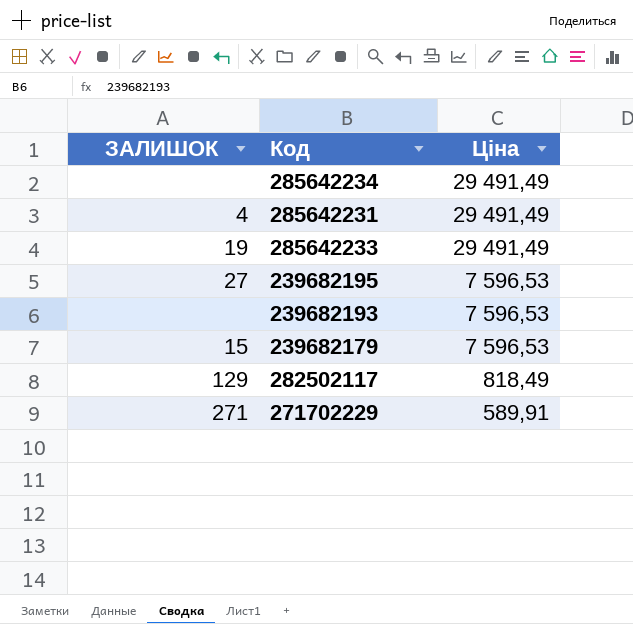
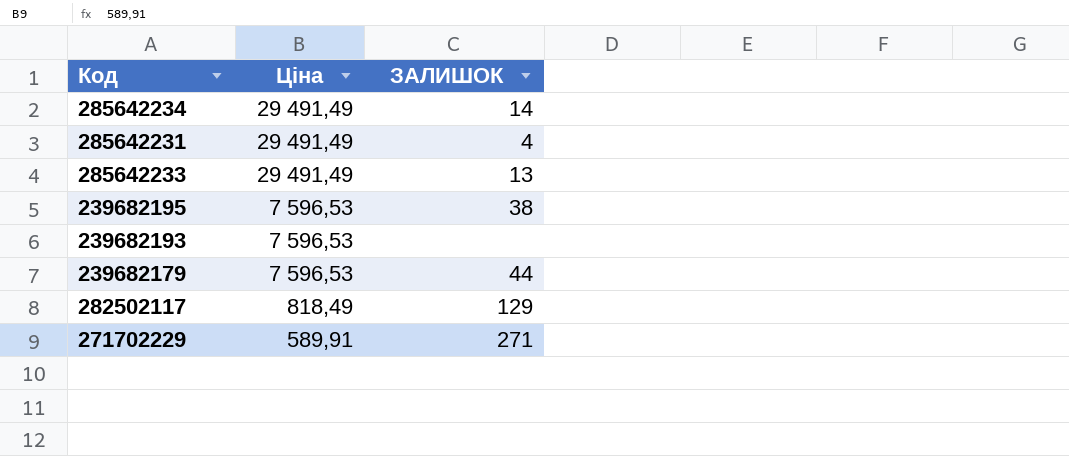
column ЗАЛИШОК | position: 1 -> 3
285642234 | ЗАЛИШОК: none -> 14
285642233 | ЗАЛИШОК: 19 -> 13
239682195 | ЗАЛИШОК: 27 -> 38
239682179 | ЗАЛИШОК: 15 -> 44

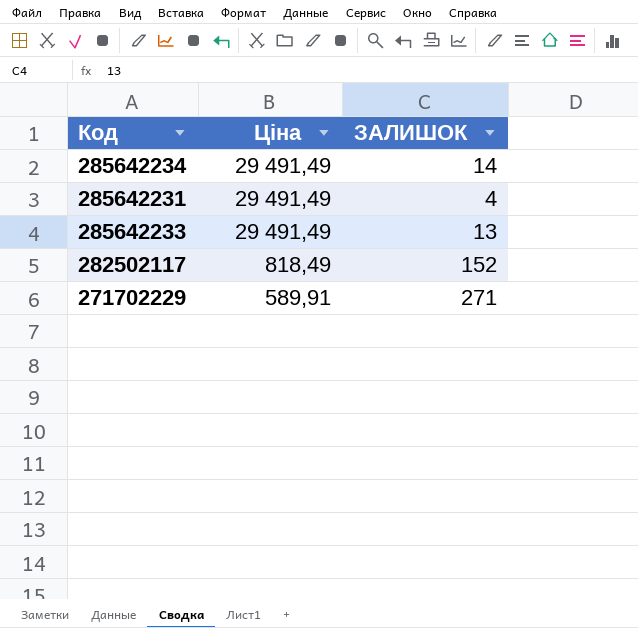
row 239682195: 7 596,53 | 38 -> none
row 239682193: 7 596,53 | none -> none
row 239682179: 7 596,53 | 44 -> none
282502117 | ЗАЛИШОК: 129 -> 152

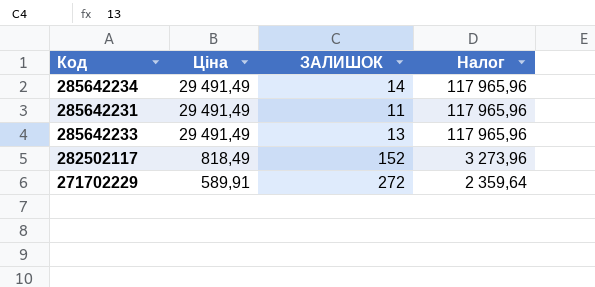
column Налог | formula: none -> [Ціна] * 4
285642231 | ЗАЛИШОК: 4 -> 11
271702229 | ЗАЛИШОК: 271 -> 272

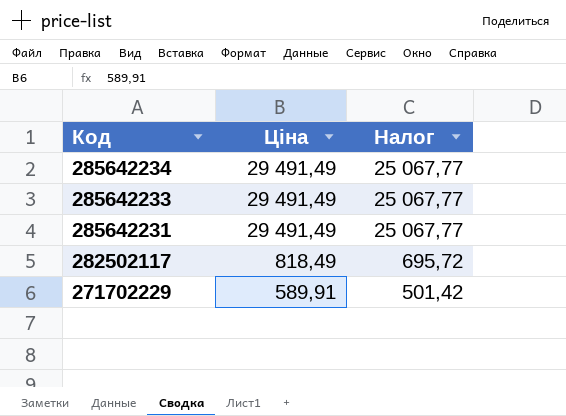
row order: Ціна descending -> Код descending
column ЗАЛИШОК | position: 3 -> none
column Налог | formula: [Ціна] * 4 -> [Ціна] * 0,85

